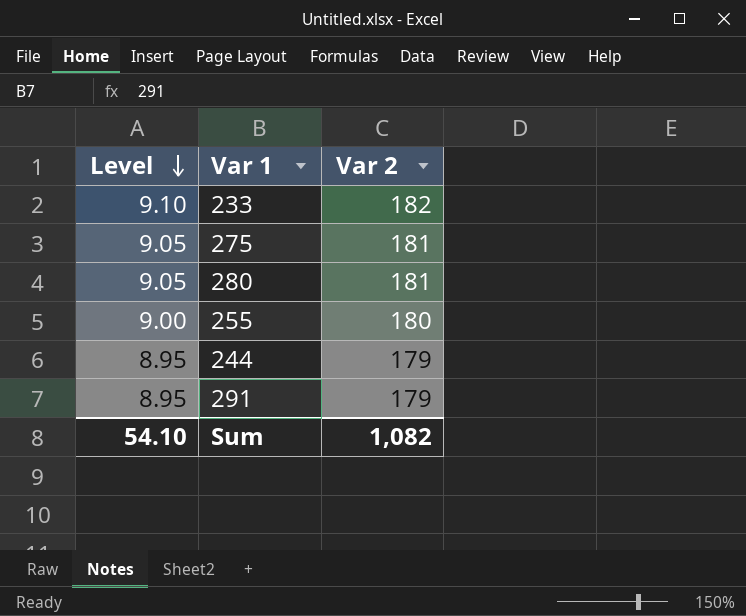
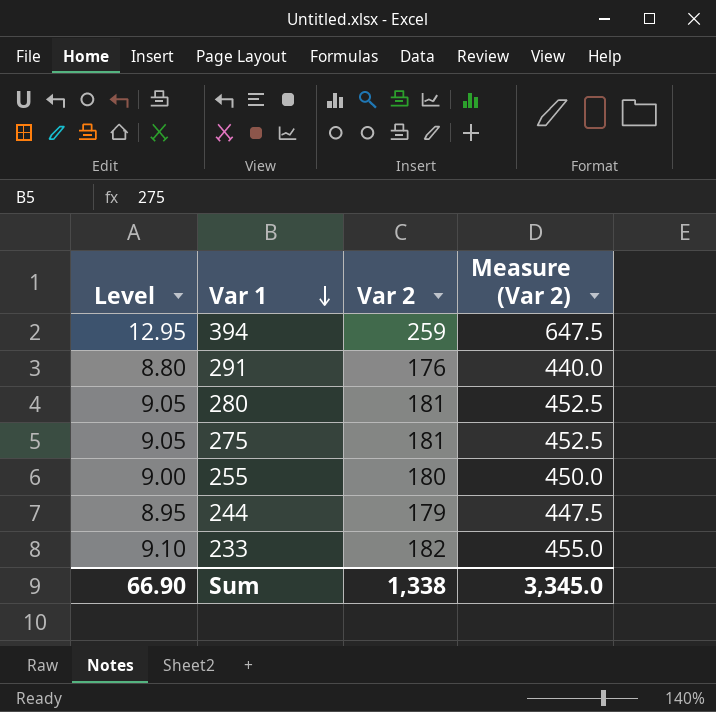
row order: Level descending -> Var 1 descending
column Measure (Var 2) | formula: none -> [Var 2] * 2.5
row 394: none -> 12.95 | 259 | 647.5
291 | Level: 8.95 -> 8.80
291 | Var 2: 179 -> 176
Sum | Level: 54.10 -> 66.90
Sum | Var 2: 1,082 -> 1,338

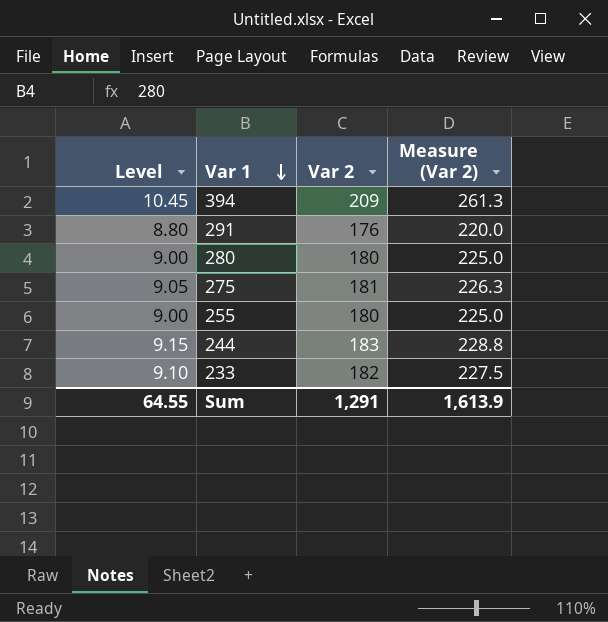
column Measure (Var 2) | formula: [Var 2] * 2.5 -> [Var 2] * 1.25
394 | Level: 12.95 -> 10.45
394 | Var 2: 259 -> 209
280 | Level: 9.05 -> 9.00
280 | Var 2: 181 -> 180
244 | Level: 8.95 -> 9.15
244 | Var 2: 179 -> 183
Sum | Level: 66.90 -> 64.55
Sum | Var 2: 1,338 -> 1,291
Sum | Measure (Var 2): 3,345.0 -> 1,613.9

